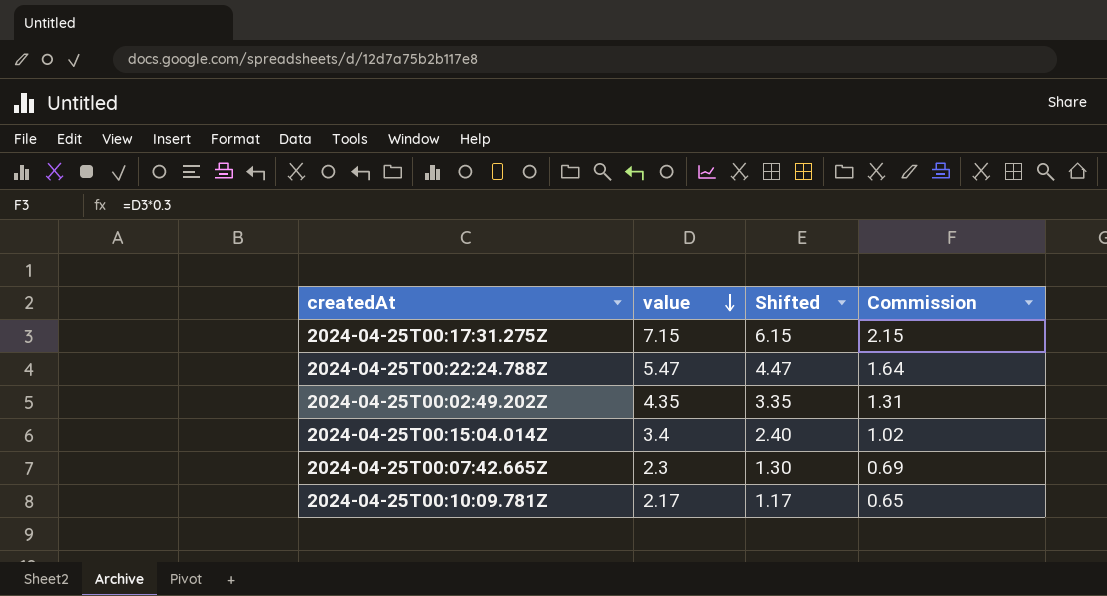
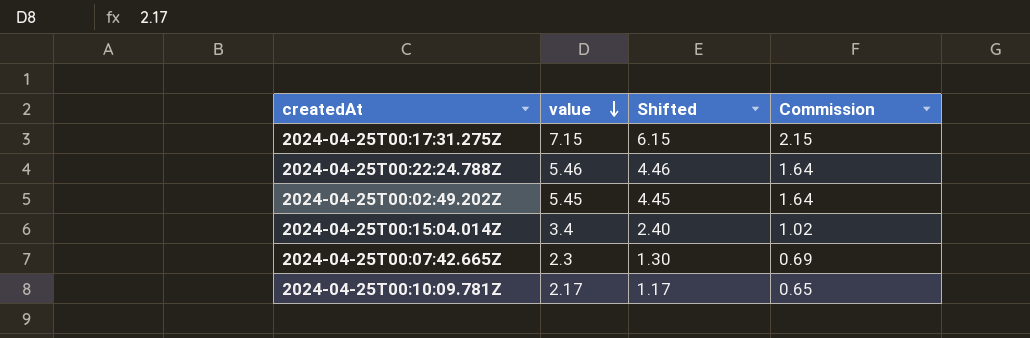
2024-04-25T00:22:24.788Z | value: 5.47 -> 5.46
2024-04-25T00:22:24.788Z | Shifted: 4.47 -> 4.46
2024-04-25T00:02:49.202Z | value: 4.35 -> 5.45
2024-04-25T00:02:49.202Z | Shifted: 3.35 -> 4.45
2024-04-25T00:02:49.202Z | Commission: 1.31 -> 1.64

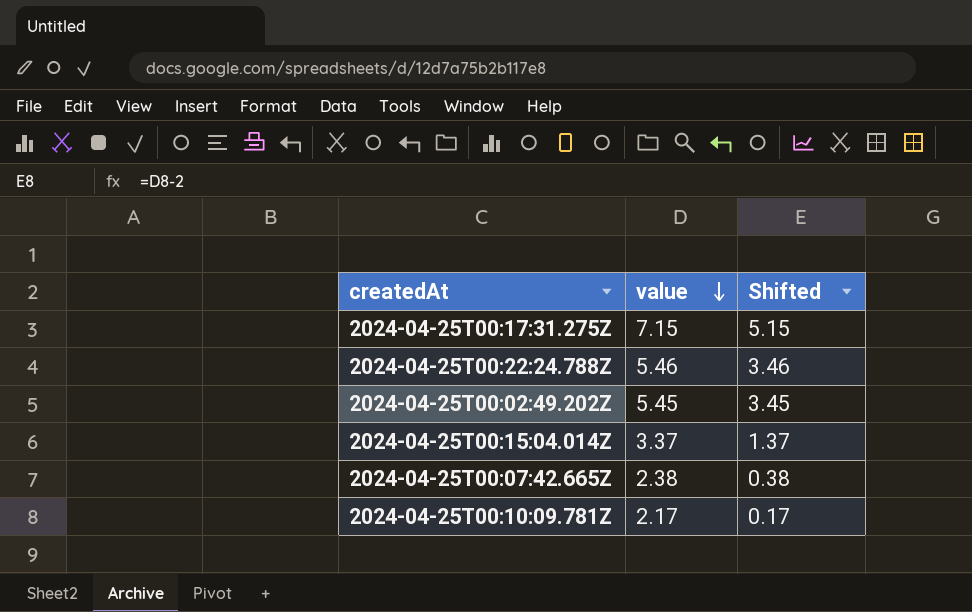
column Commission | formula: [value] * 0.3 -> none
column Shifted | formula: [value] - 1 -> [value] - 2
2024-04-25T00:15:04.014Z | value: 3.4 -> 3.37
2024-04-25T00:07:42.665Z | value: 2.3 -> 2.38

